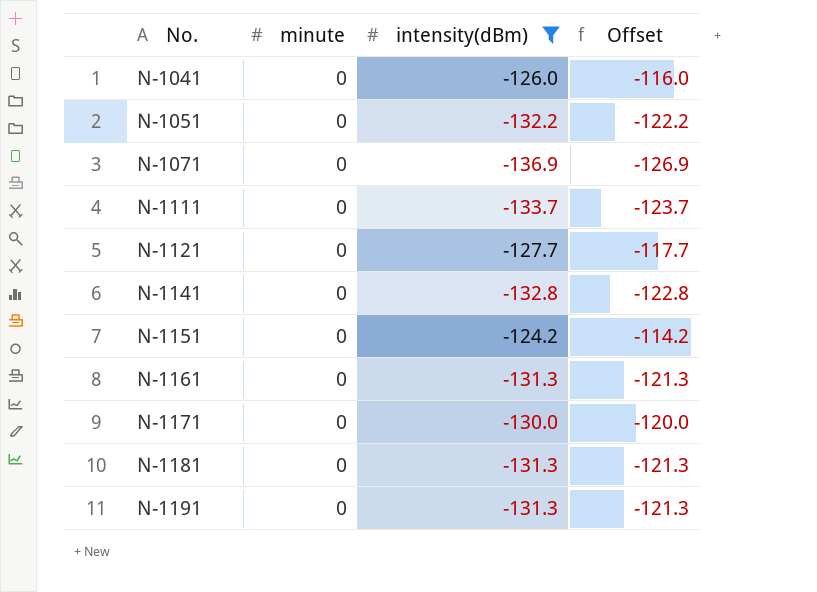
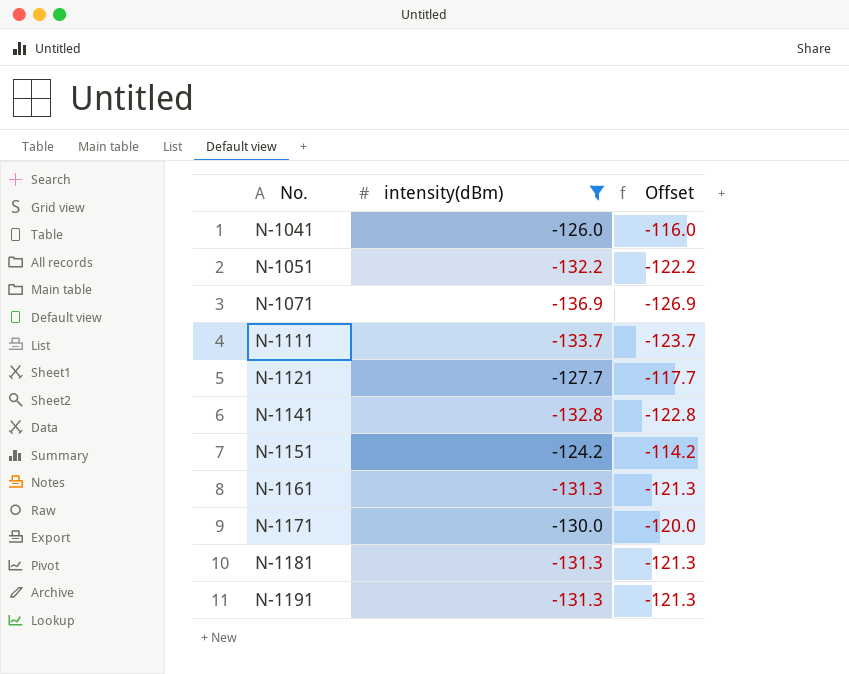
column minute | position: 2 -> none

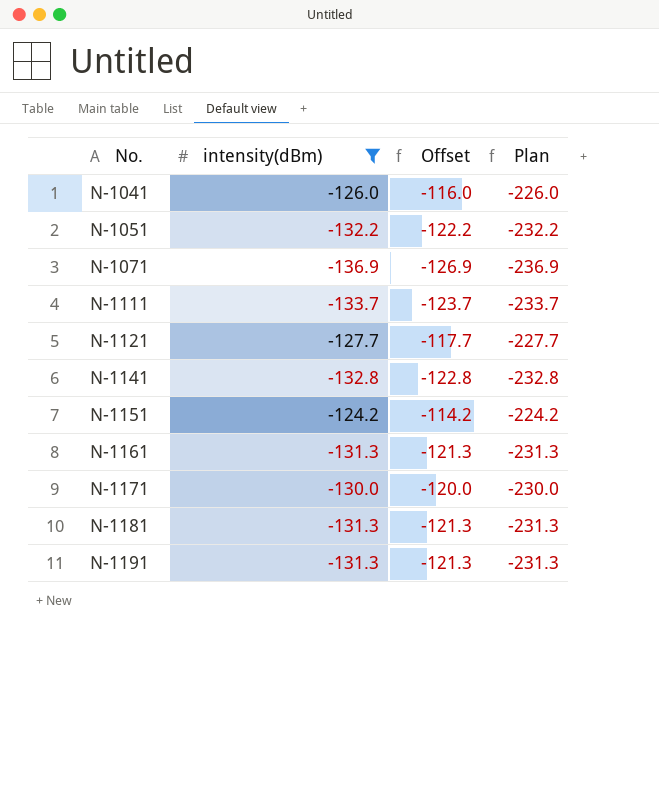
column Plan | formula: none -> [intensity(dBm)] - 100

